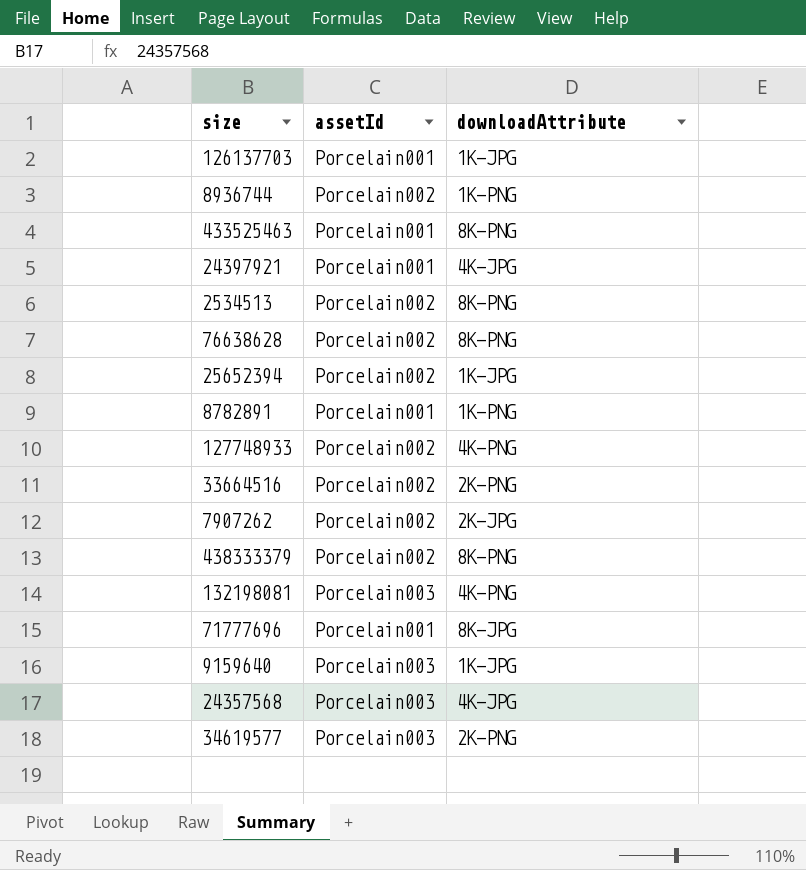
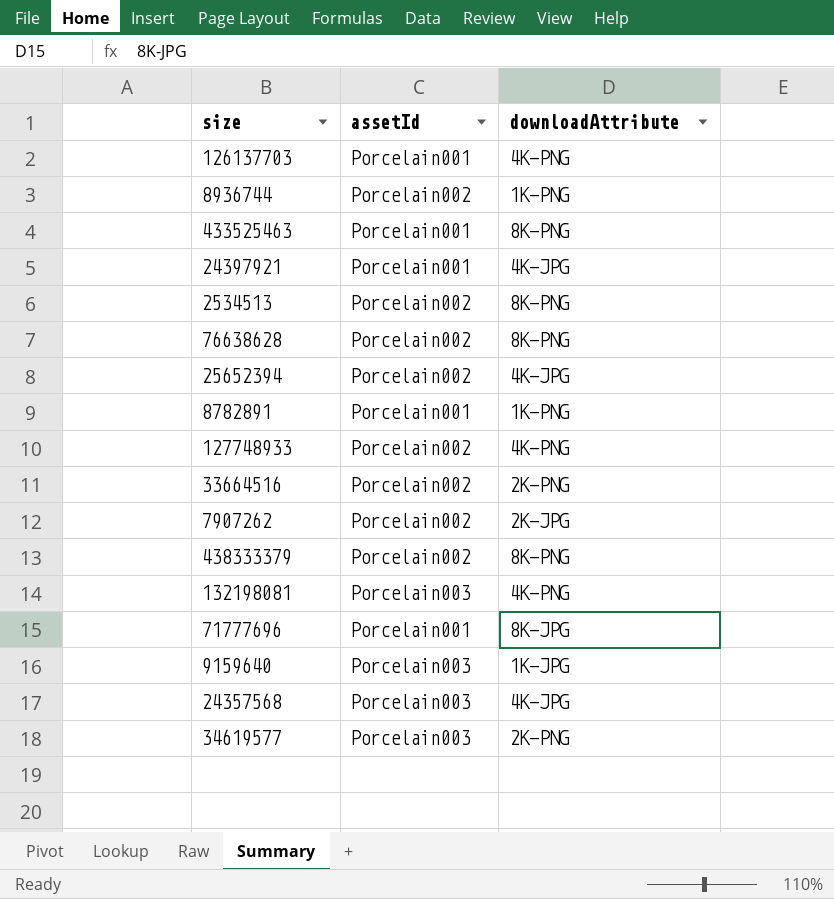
126137703 | downloadAttribute: 1K-JPG -> 4K-PNG
25652394 | downloadAttribute: 1K-JPG -> 4K-JPG

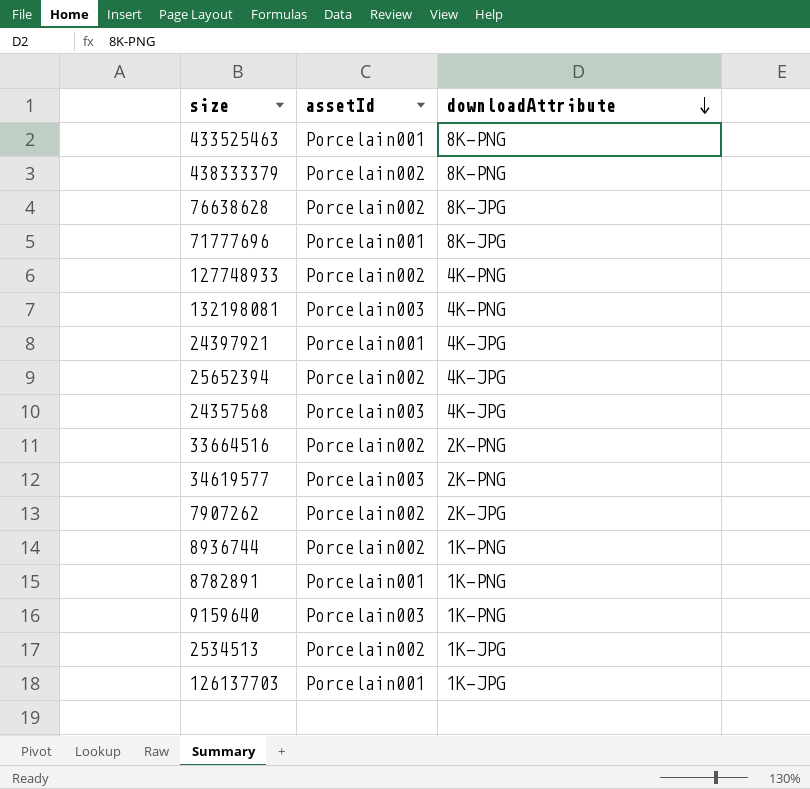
row order: none -> downloadAttribute descending
76638628 | downloadAttribute: 8K-PNG -> 8K-JPG
9159640 | downloadAttribute: 1K-JPG -> 1K-PNG
2534513 | downloadAttribute: 8K-PNG -> 1K-JPG
126137703 | downloadAttribute: 4K-PNG -> 1K-JPG

